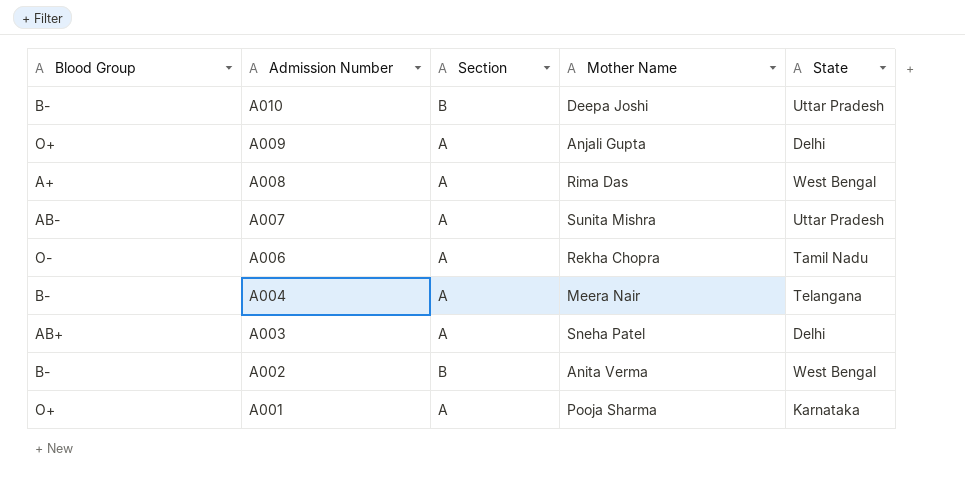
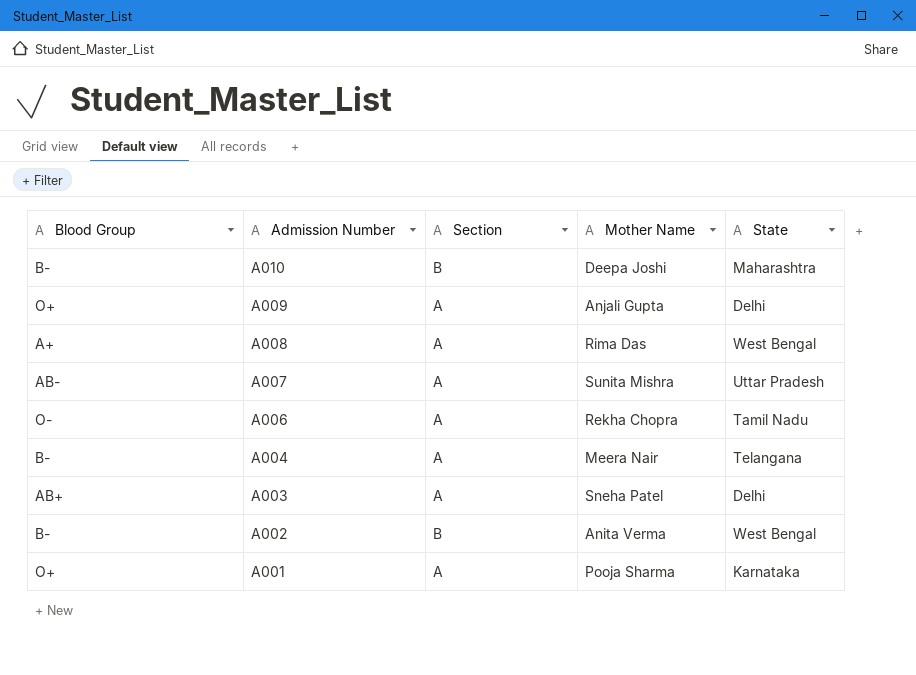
A010 | State: Uttar Pradesh -> Maharashtra

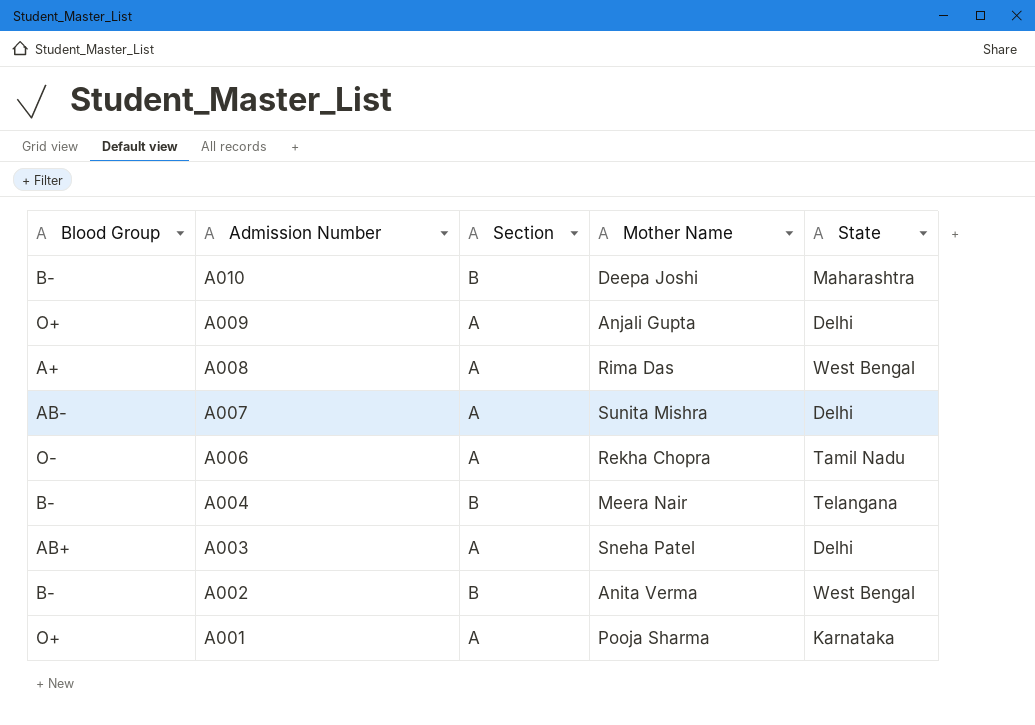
A007 | State: Uttar Pradesh -> Delhi
A004 | Section: A -> B

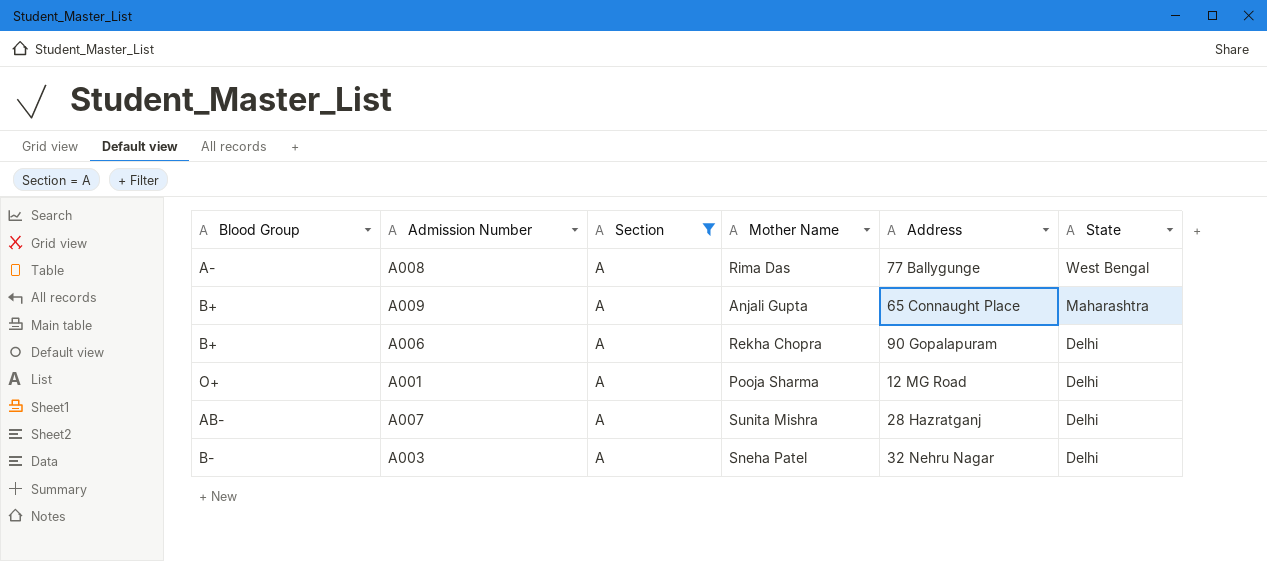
filter: none -> Section = A
row order: Admission Number descending -> State descending
column Address | position: none -> 5
A008 | Blood Group: A+ -> A-
A009 | Blood Group: O+ -> B+
A009 | State: Delhi -> Maharashtra
A006 | Blood Group: O- -> B+
A006 | State: Tamil Nadu -> Delhi
A001 | State: Karnataka -> Delhi
A003 | Blood Group: AB+ -> B-

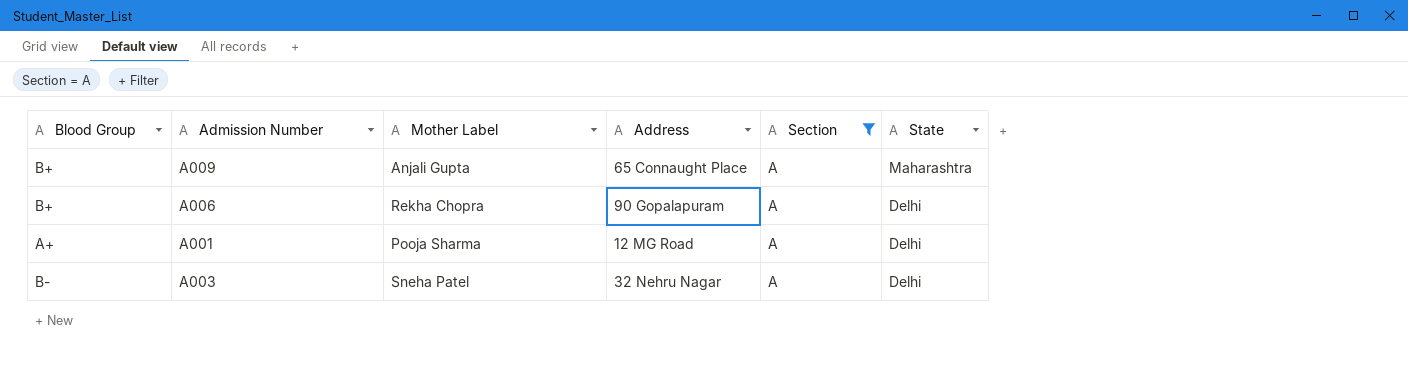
column name: Mother Name -> Mother Label
column Section | position: 3 -> 5
row A008: A- | A | Rima Das | 77 Ballygunge | West Bengal -> none
row A007: AB- | A | Sunita Mishra | 28 Hazratganj | Delhi -> none
A001 | Blood Group: O+ -> A+

